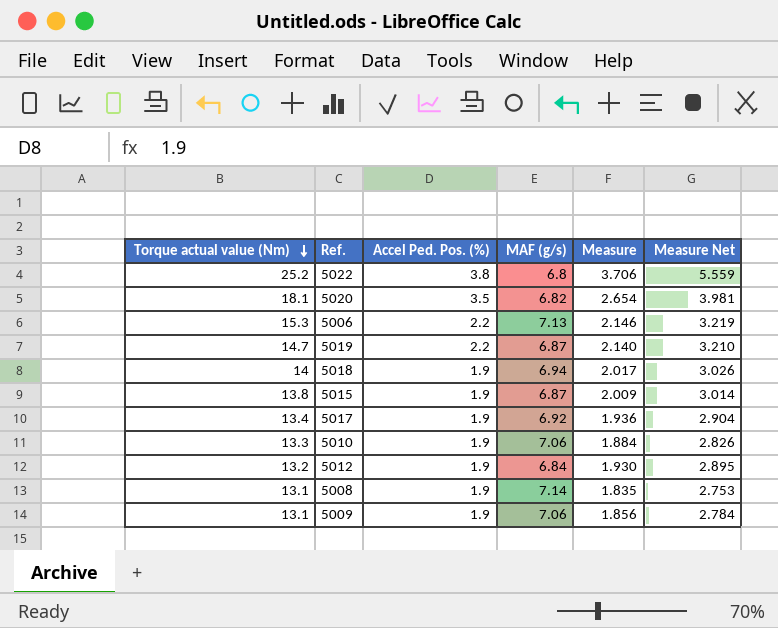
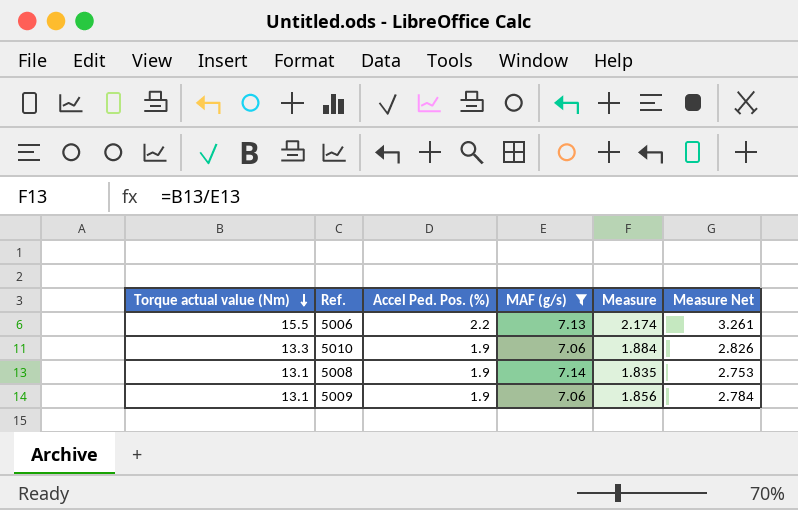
filter: none -> MAF (g/s) >= 7.06
5006 | Torque actual value (Nm): 15.3 -> 15.5
5006 | Measure: 2.146 -> 2.174
5006 | Measure Net: 3.219 -> 3.261

